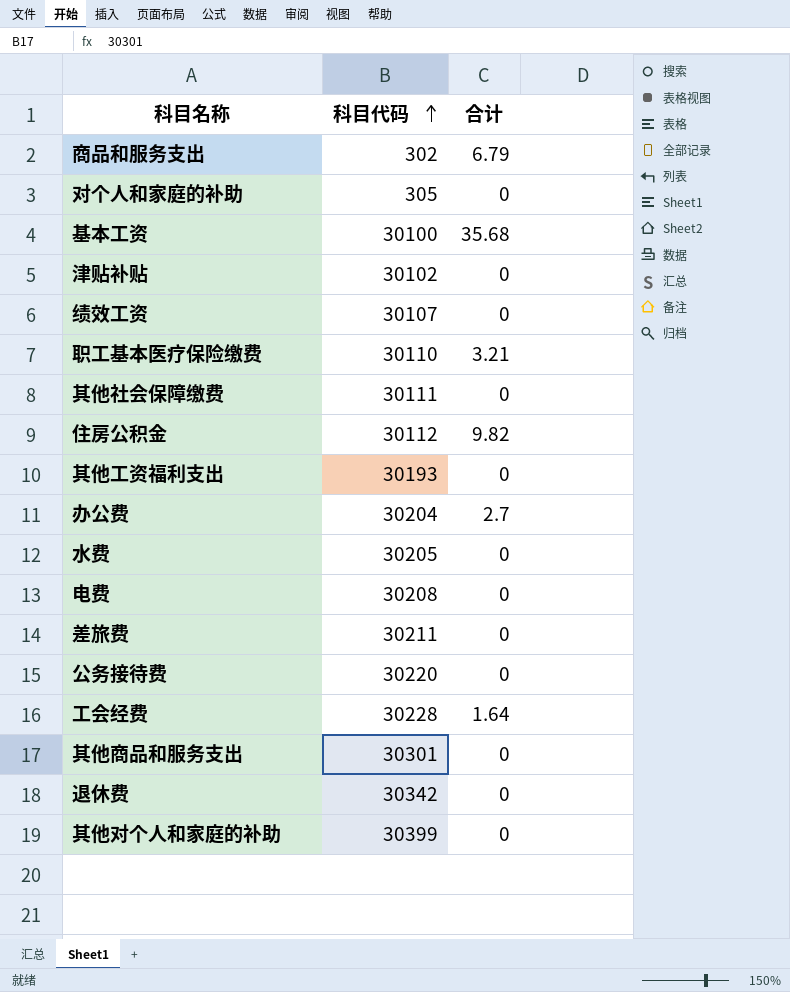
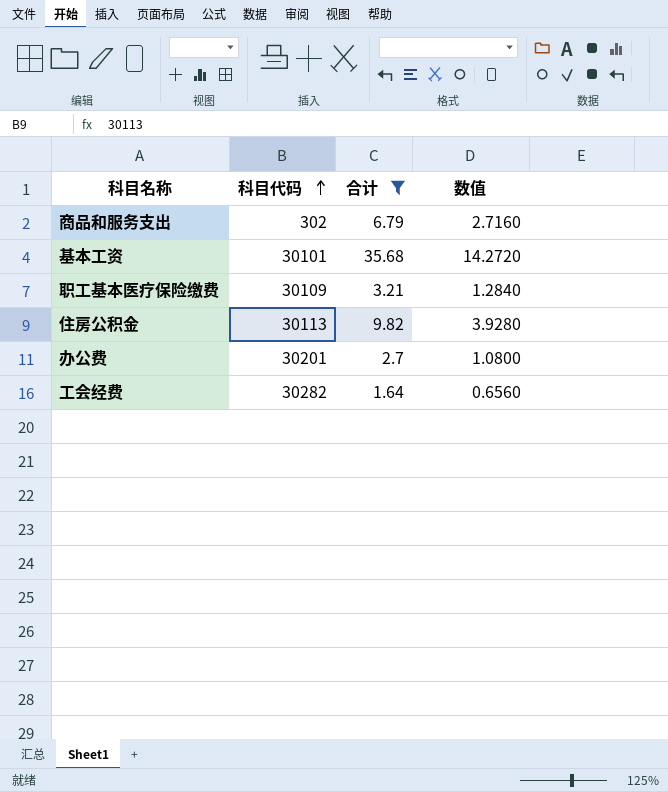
filter: none -> 合计 != 0
column 数值 | formula: none -> [合计] * 0.4
基本工资 | 科目代码: 30100 -> 30101
职工基本医疗保险缴费 | 科目代码: 30110 -> 30109
住房公积金 | 科目代码: 30112 -> 30113
办公费 | 科目代码: 30204 -> 30201
工会经费 | 科目代码: 30228 -> 30282

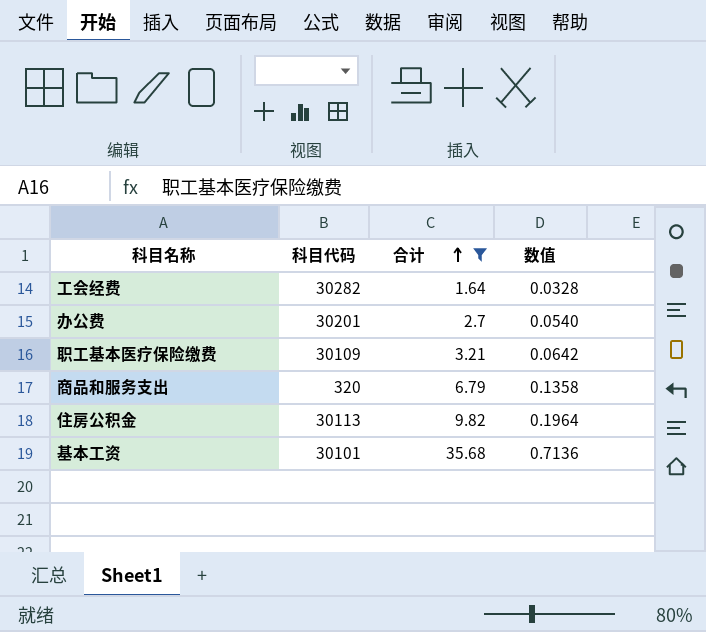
row order: 科目代码 ascending -> 合计 ascending
column 数值 | formula: [合计] * 0.4 -> [合计] * 0.02
商品和服务支出 | 科目代码: 302 -> 320

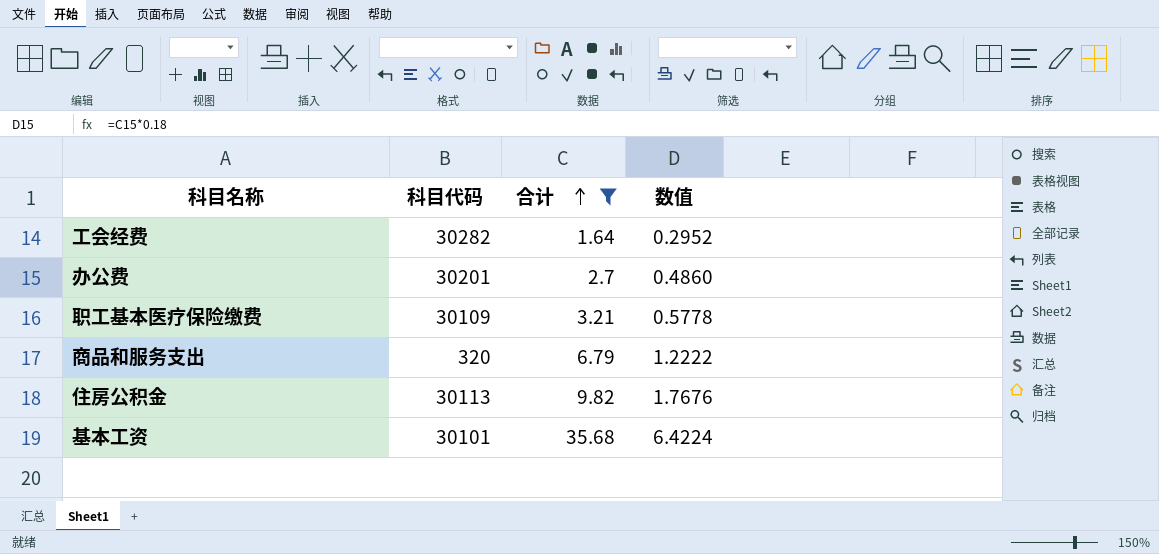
column 数值 | formula: [合计] * 0.02 -> [合计] * 0.18

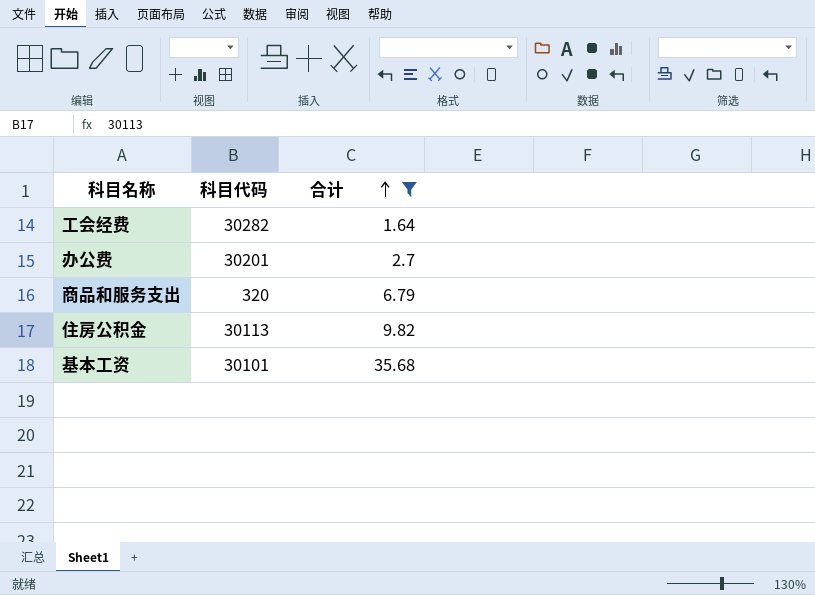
column 数值 | formula: [合计] * 0.18 -> none
row 职工基本医疗保险缴费: 30109 | 3.21 | 0.5778 -> none

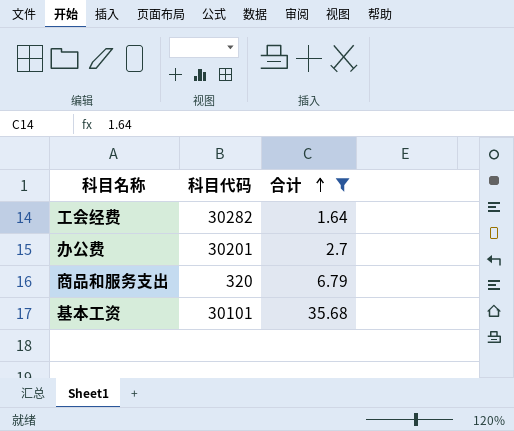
row 住房公积金: 30113 | 9.82 -> none

